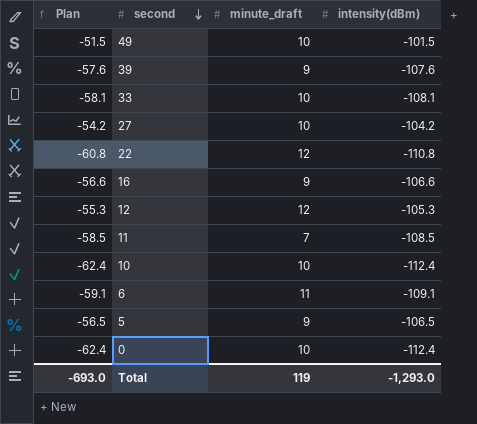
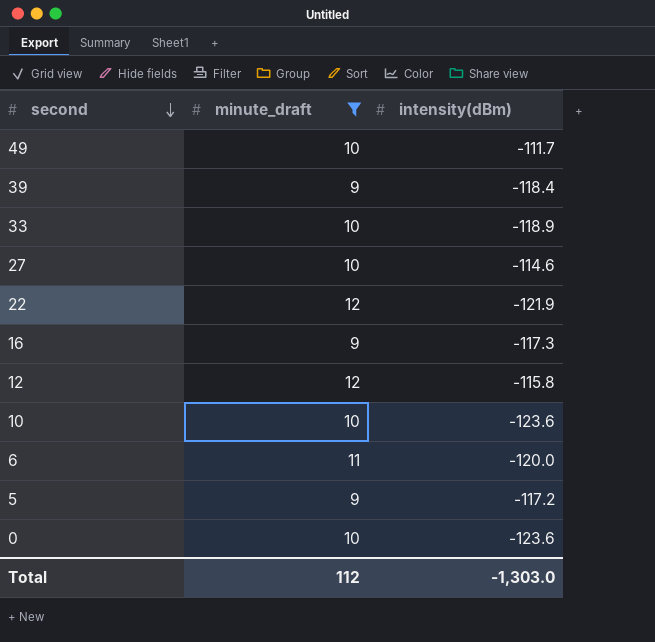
filter: none -> minute_draft != 7
column Plan | formula: [intensity(dBm)] + 50 -> none
49 | intensity(dBm): -101.5 -> -111.7
39 | intensity(dBm): -107.6 -> -118.4
33 | intensity(dBm): -108.1 -> -118.9
27 | intensity(dBm): -104.2 -> -114.6
22 | intensity(dBm): -110.8 -> -121.9
16 | intensity(dBm): -106.6 -> -117.3
12 | intensity(dBm): -105.3 -> -115.8
10 | intensity(dBm): -112.4 -> -123.6
6 | intensity(dBm): -109.1 -> -120.0
5 | intensity(dBm): -106.5 -> -117.2
0 | intensity(dBm): -112.4 -> -123.6
Total | minute_draft: 119 -> 112
Total | intensity(dBm): -1,293.0 -> -1,303.0

